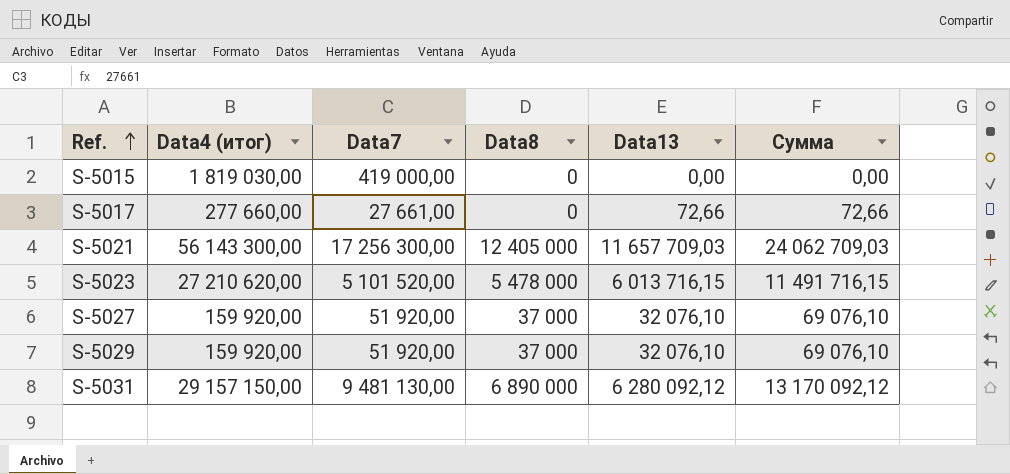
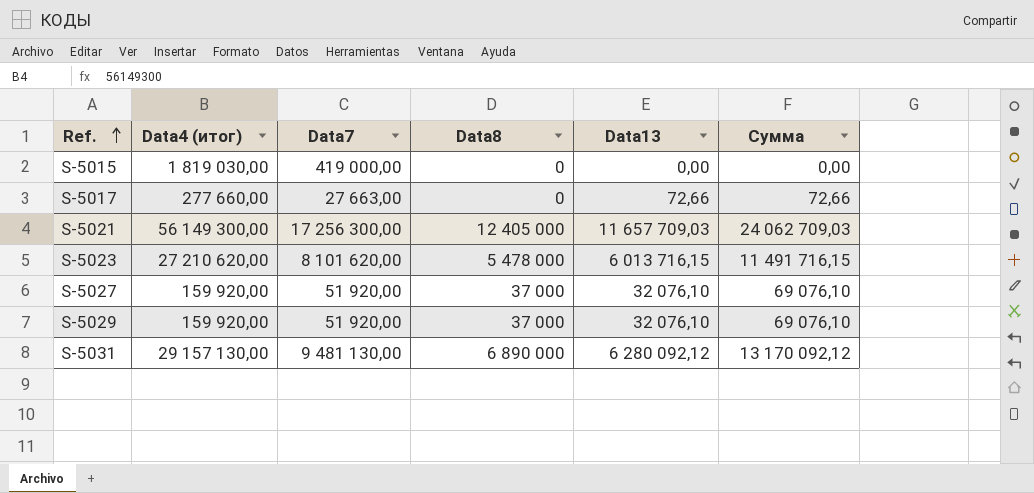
S-5017 | Data7: 27 661,00 -> 27 663,00
S-5021 | Data4 (итог): 56 143 300,00 -> 56 149 300,00
S-5023 | Data7: 5 101 520,00 -> 8 101 620,00
S-5031 | Data4 (итог): 29 157 150,00 -> 29 157 130,00

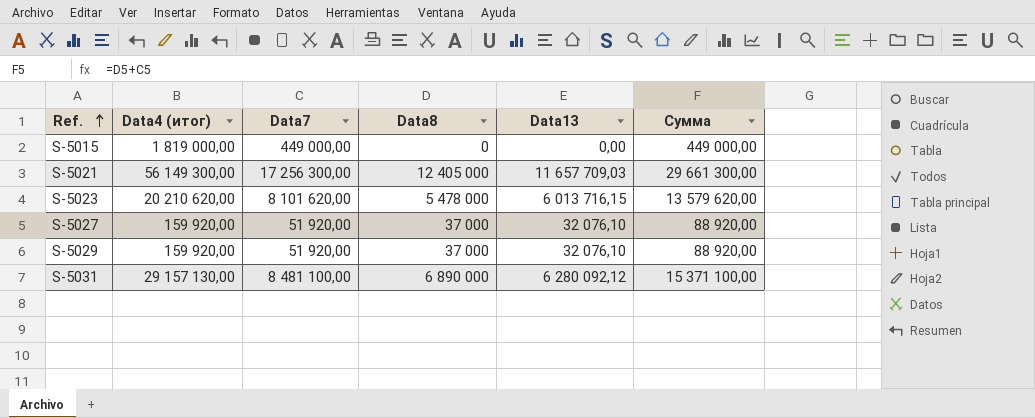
column Сумма | formula: [Data8] + [Data13] -> [Data7] + [Data8]
row S-5017: 277 660,00 | 27 663,00 | 0 | 72,66 | 72,66 -> none
S-5015 | Data4 (итог): 1 819 030,00 -> 1 819 000,00
S-5015 | Data7: 419 000,00 -> 449 000,00
S-5023 | Data4 (итог): 27 210 620,00 -> 20 210 620,00
S-5031 | Data7: 9 481 130,00 -> 8 481 100,00

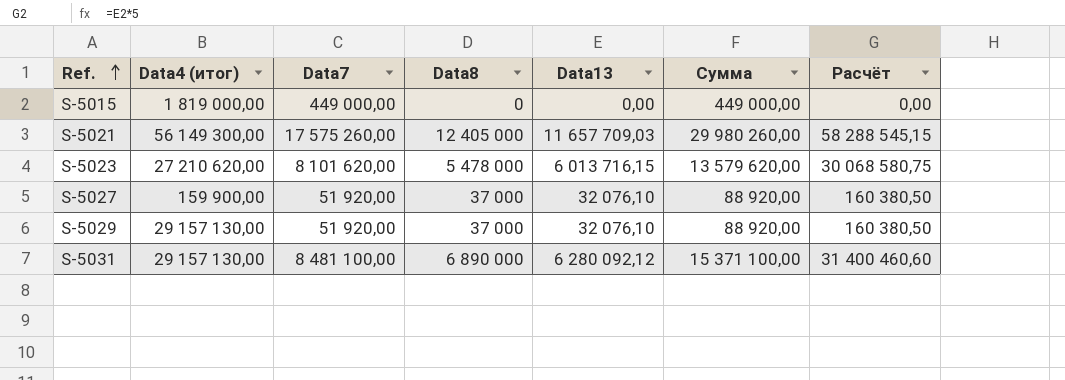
column Расчёт | formula: none -> [Data13] * 5
S-5021 | Data7: 17 256 300,00 -> 17 575 260,00
S-5021 | Сумма: 29 661 300,00 -> 29 980 260,00
S-5023 | Data4 (итог): 20 210 620,00 -> 27 210 620,00
S-5027 | Data4 (итог): 159 920,00 -> 159 900,00
S-5029 | Data4 (итог): 159 920,00 -> 29 157 130,00

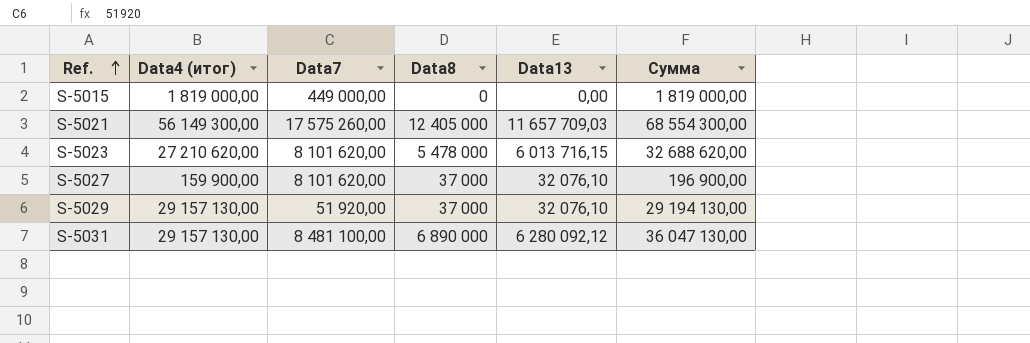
column Расчёт | formula: [Data13] * 5 -> none
column Сумма | formula: [Data7] + [Data8] -> [Data4 (итог)] + [Data8]
S-5027 | Data7: 51 920,00 -> 8 101 620,00

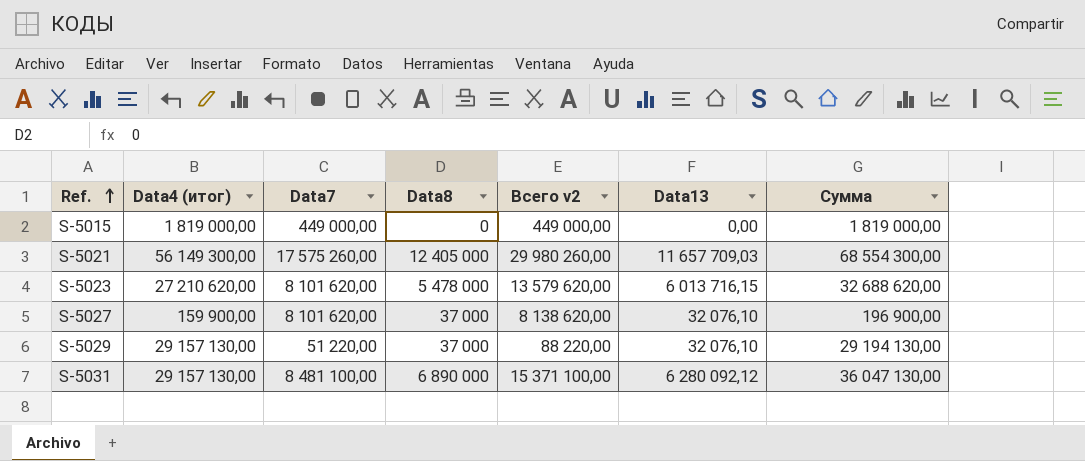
column Всего v2 | formula: none -> [Data7] + [Data8]
S-5029 | Data7: 51 920,00 -> 51 220,00

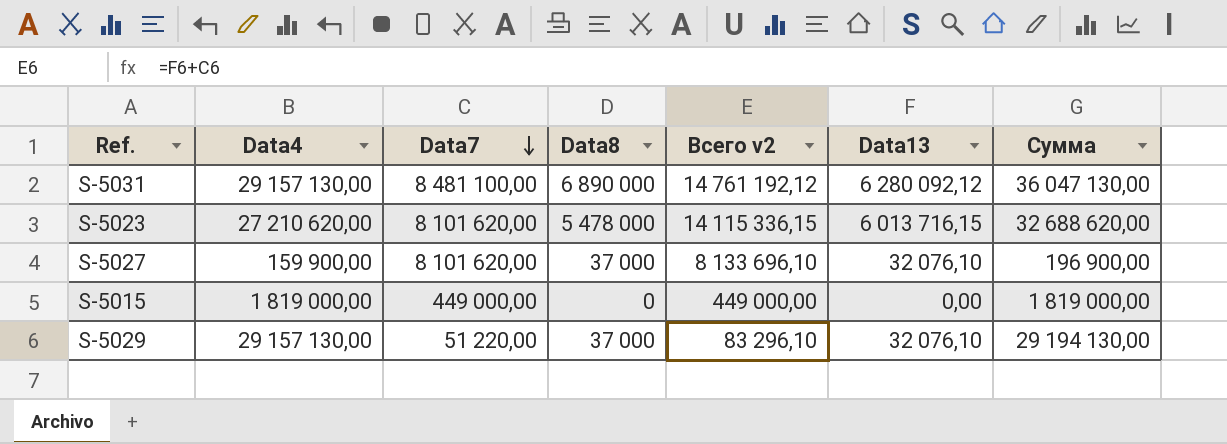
row order: Ref. ascending -> Data7 descending
column name: Data4 (итог) -> Data4
column Всего v2 | formula: [Data7] + [Data8] -> [Data7] + [Data13]
row S-5021: 56 149 300,00 | 17 575 260,00 | 12 405 000 | 29 980 260,00 | 11 657 709,03 | 68 554 300,00 -> none

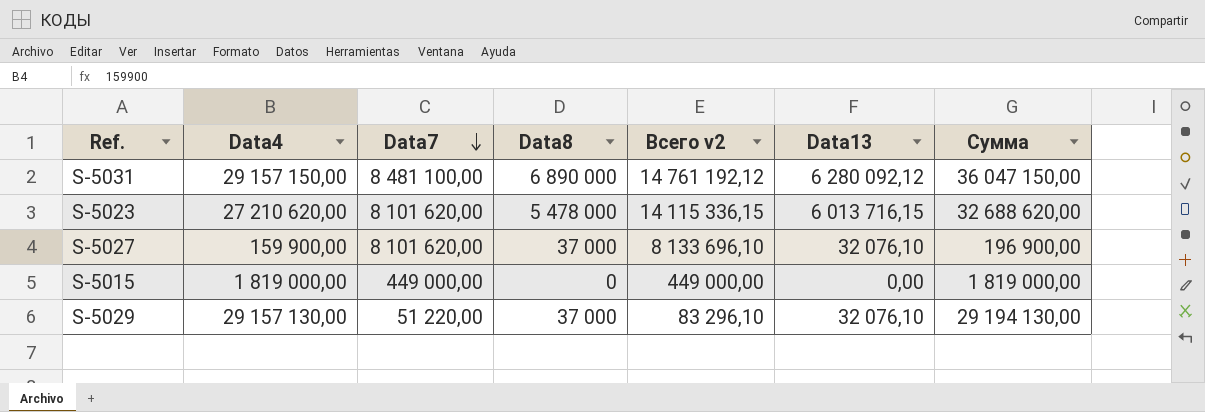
S-5031 | Data4: 29 157 130,00 -> 29 157 150,00
S-5031 | Сумма: 36 047 130,00 -> 36 047 150,00

